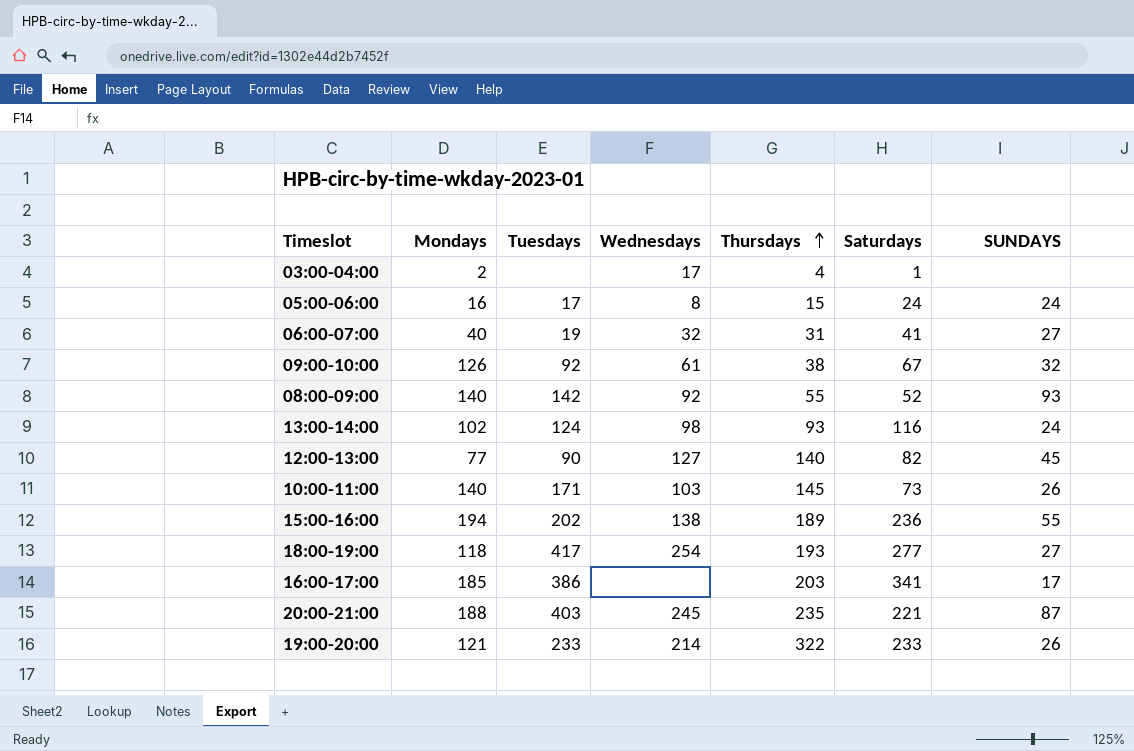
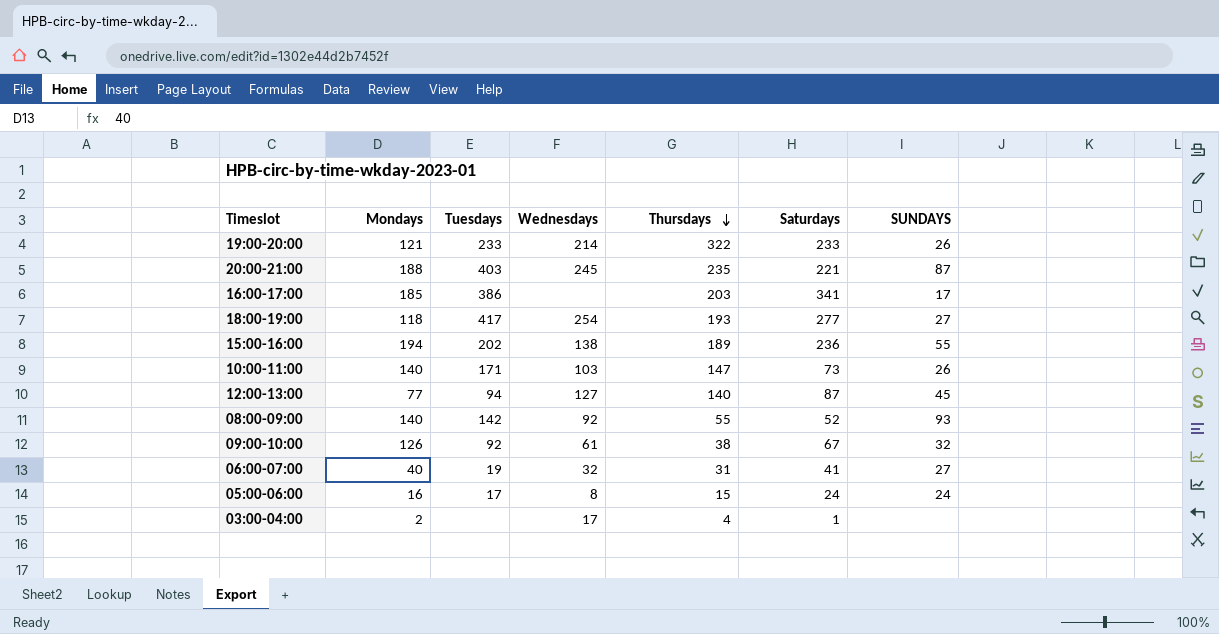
row order: Thursdays ascending -> Thursdays descending
row 13:00-14:00: 102 | 124 | 98 | 93 | 116 | 24 -> none
10:00-11:00 | Thursdays: 145 -> 147
12:00-13:00 | Tuesdays: 90 -> 94
12:00-13:00 | Saturdays: 82 -> 87

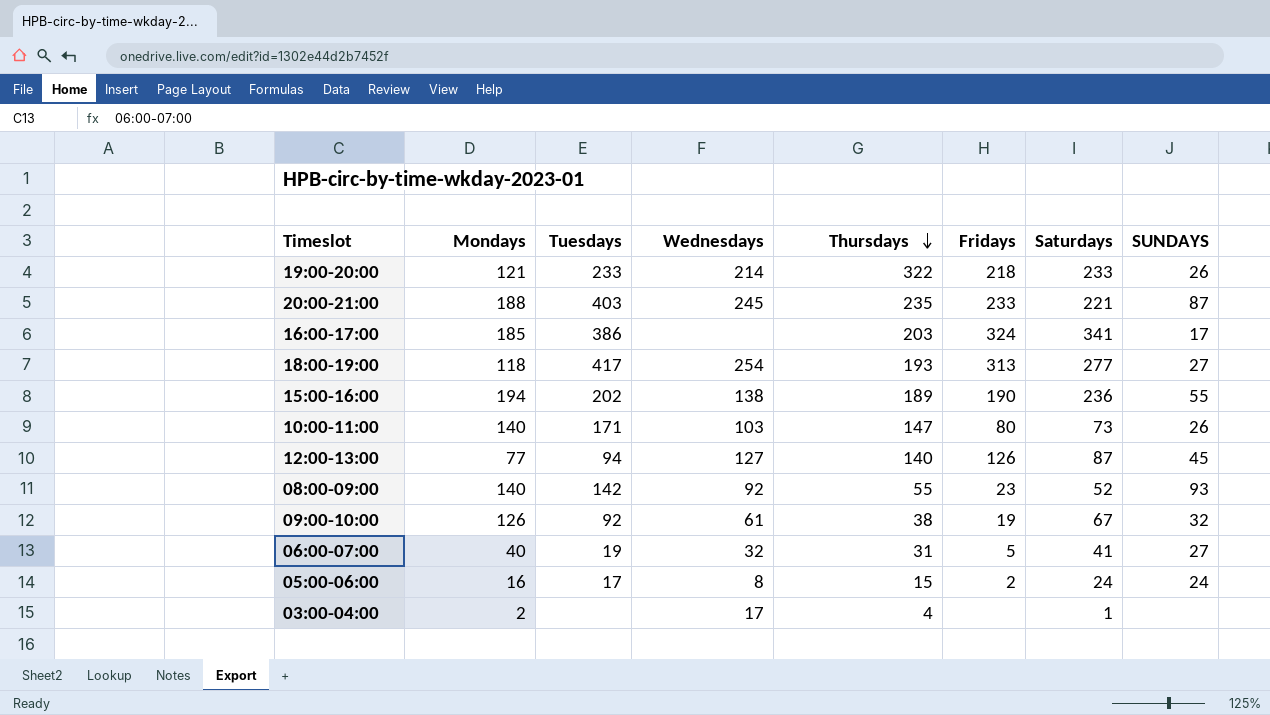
column Fridays | position: none -> 6

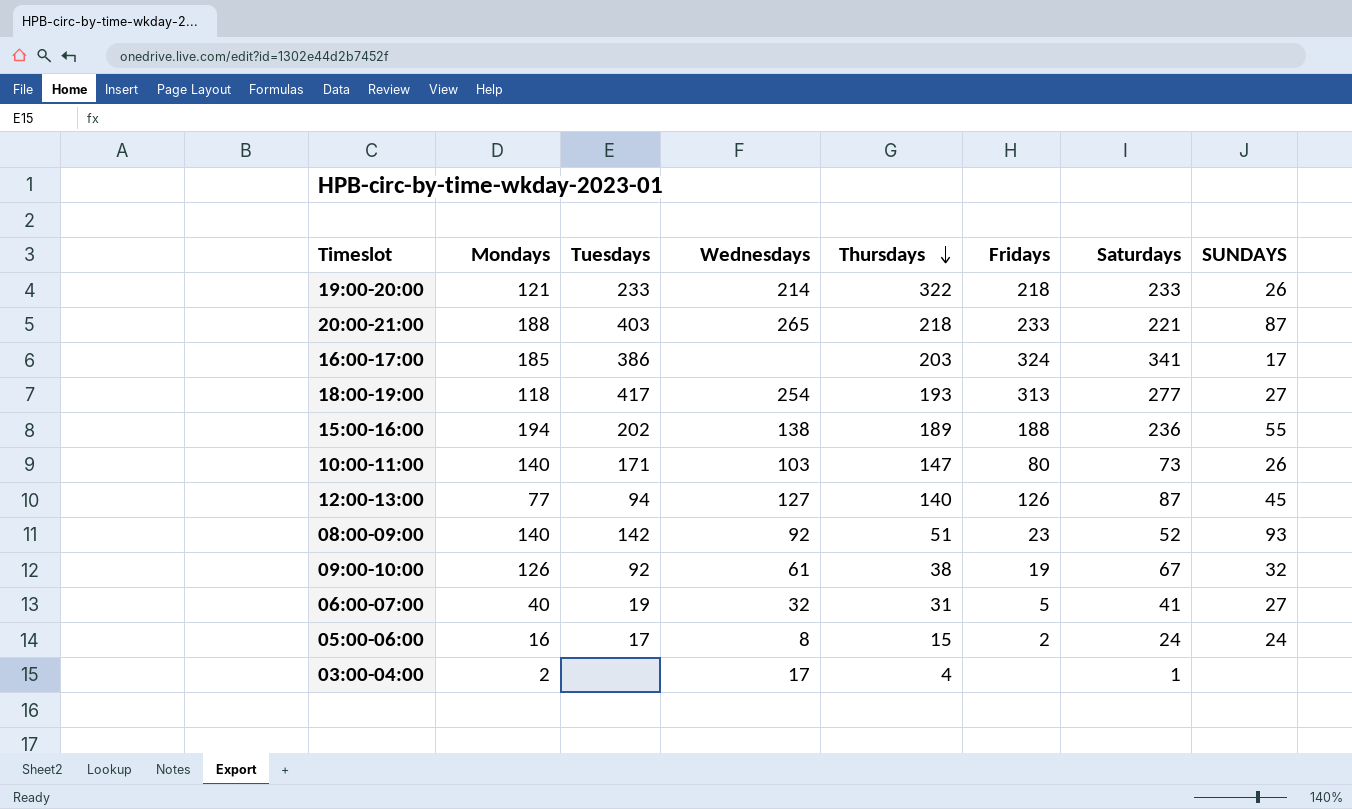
20:00-21:00 | Wednesdays: 245 -> 265
20:00-21:00 | Thursdays: 235 -> 218
15:00-16:00 | Fridays: 190 -> 188
08:00-09:00 | Thursdays: 55 -> 51

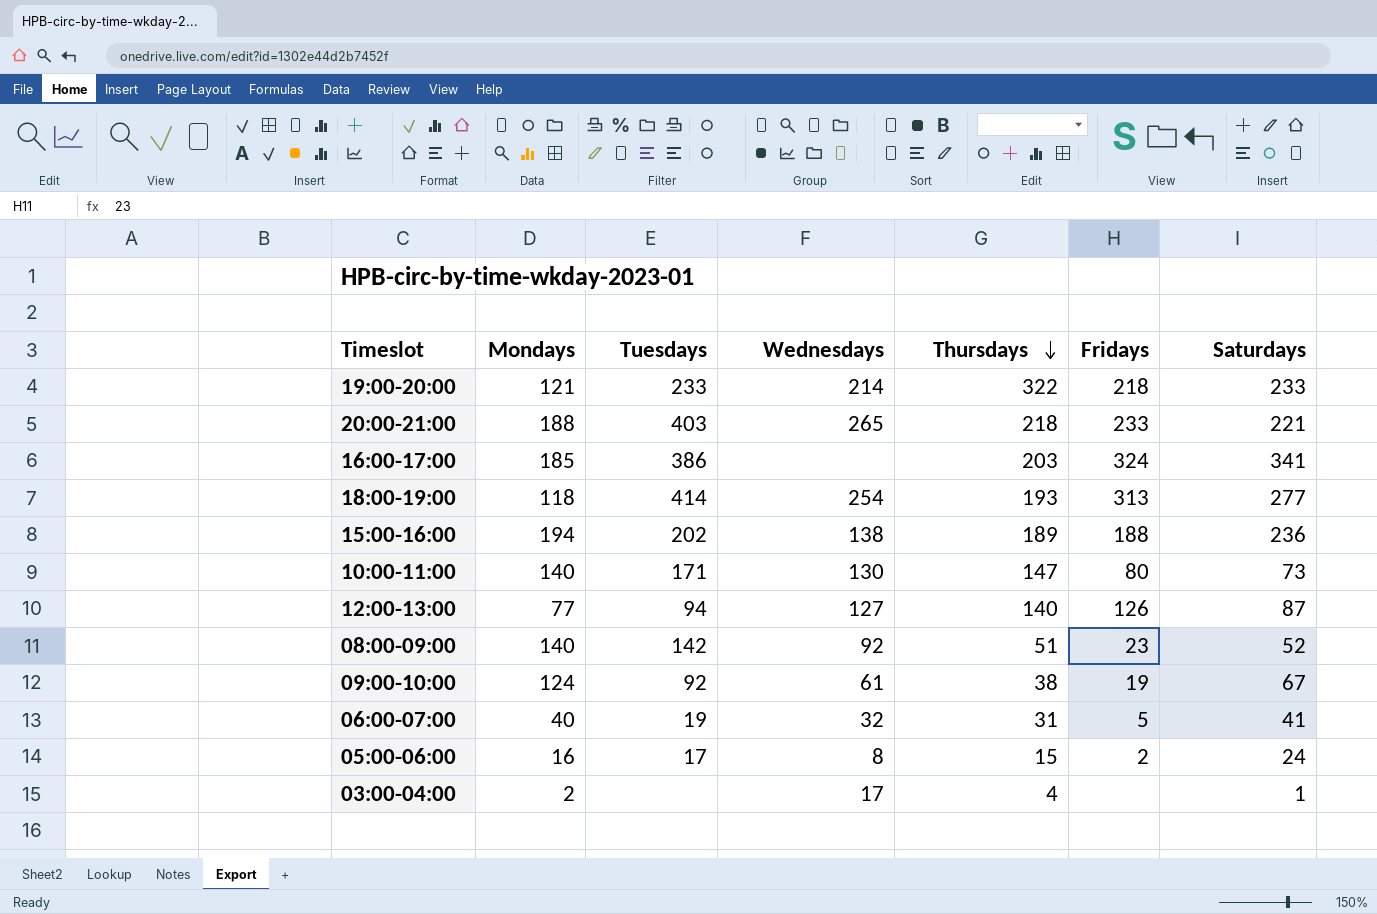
column SUNDAYS | position: 8 -> none
18:00-19:00 | Tuesdays: 417 -> 414
10:00-11:00 | Wednesdays: 103 -> 130
09:00-10:00 | Mondays: 126 -> 124

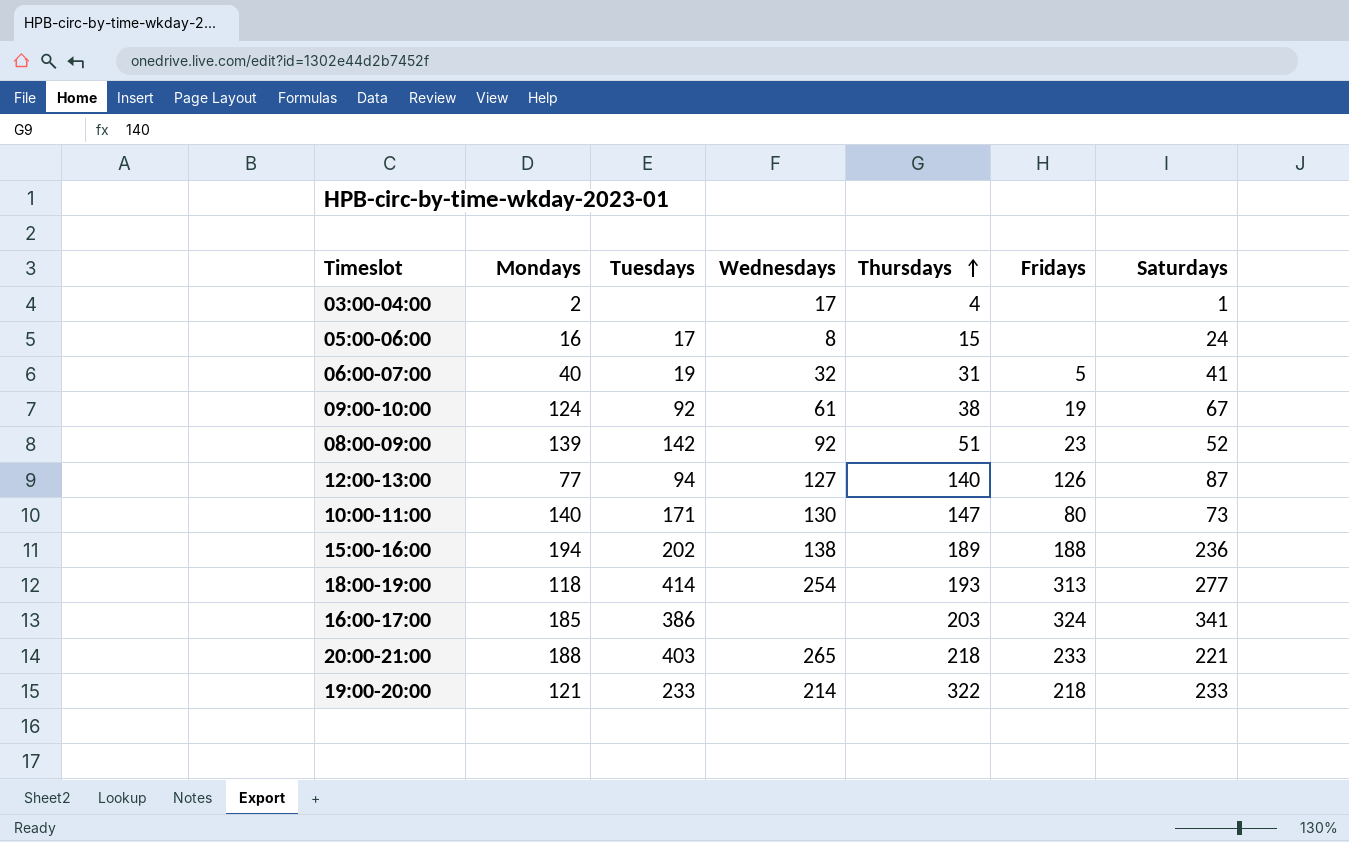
row order: Thursdays descending -> Thursdays ascending
05:00-06:00 | Fridays: 2 -> none
08:00-09:00 | Mondays: 140 -> 139

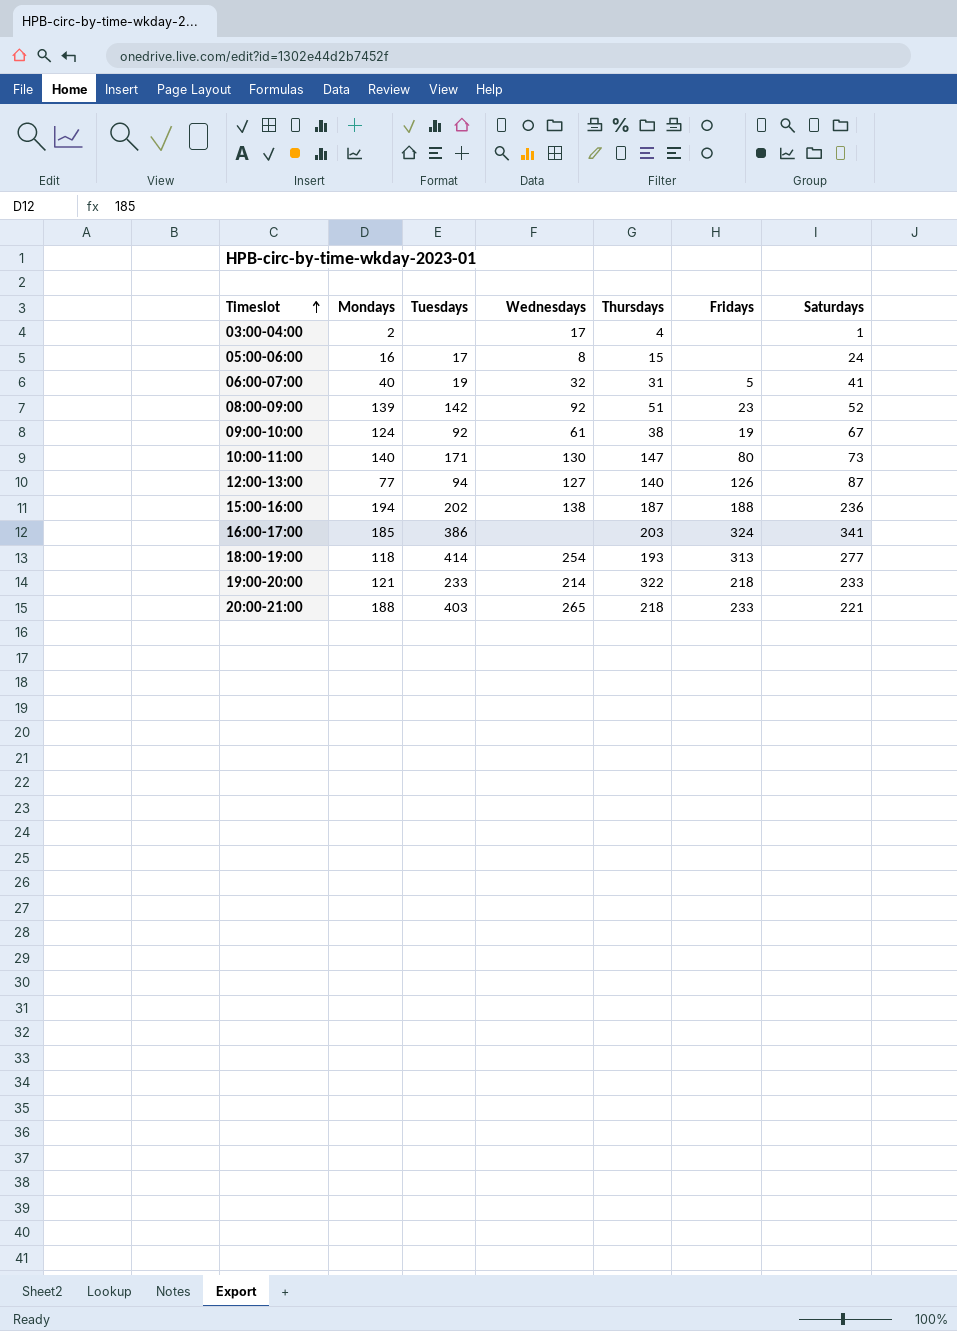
row order: Thursdays ascending -> Timeslot ascending
15:00-16:00 | Thursdays: 189 -> 187

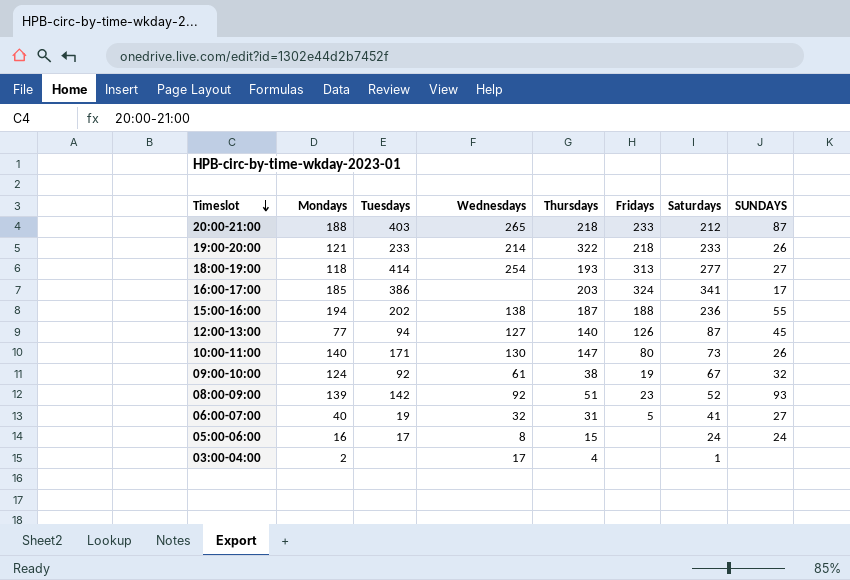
row order: Timeslot ascending -> Timeslot descending
column SUNDAYS | position: none -> 8
20:00-21:00 | Saturdays: 221 -> 212

